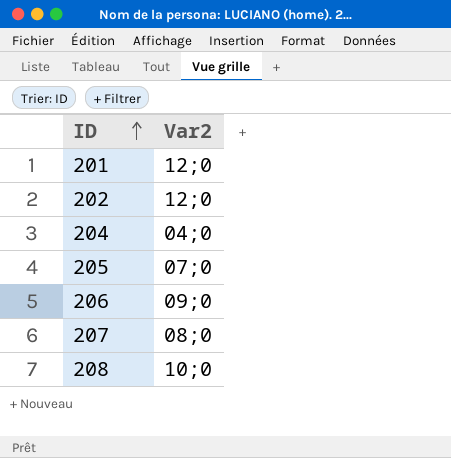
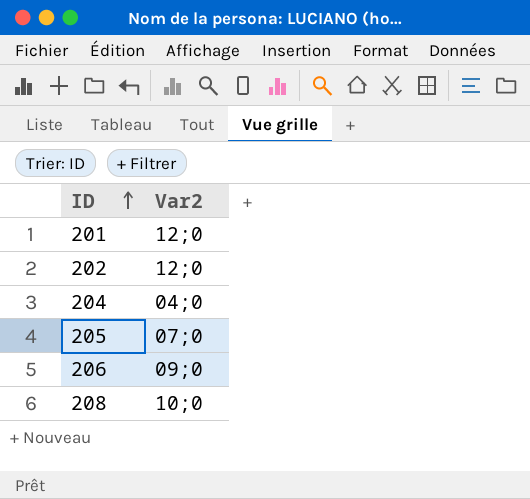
row 207: 08;0 -> none

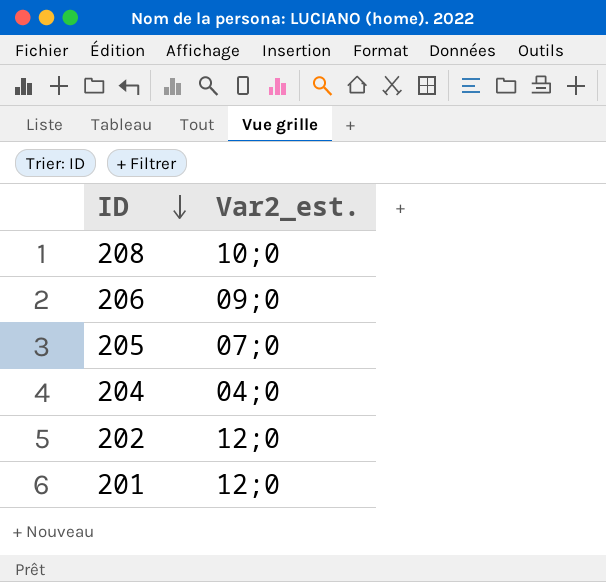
row order: ID ascending -> ID descending
column name: Var2 -> Var2_est.

